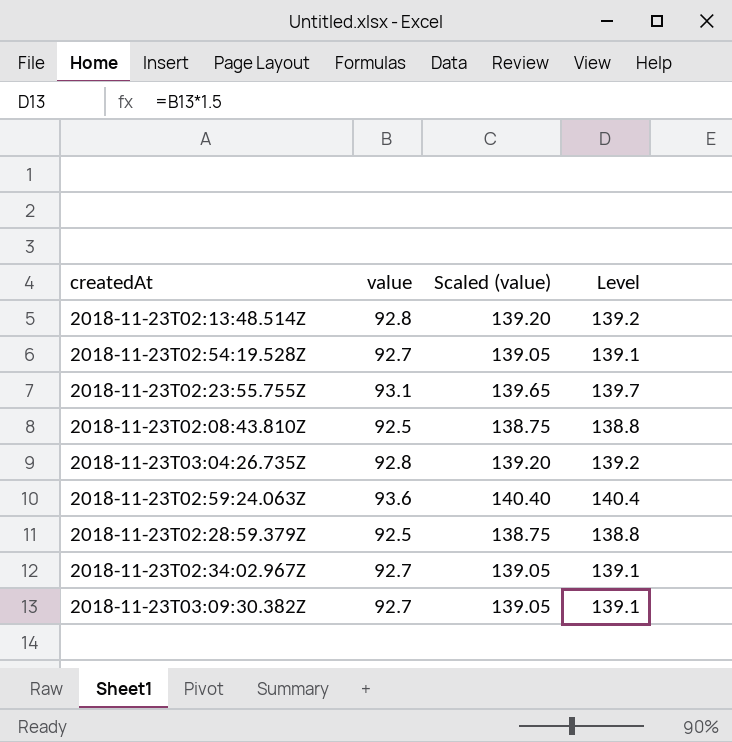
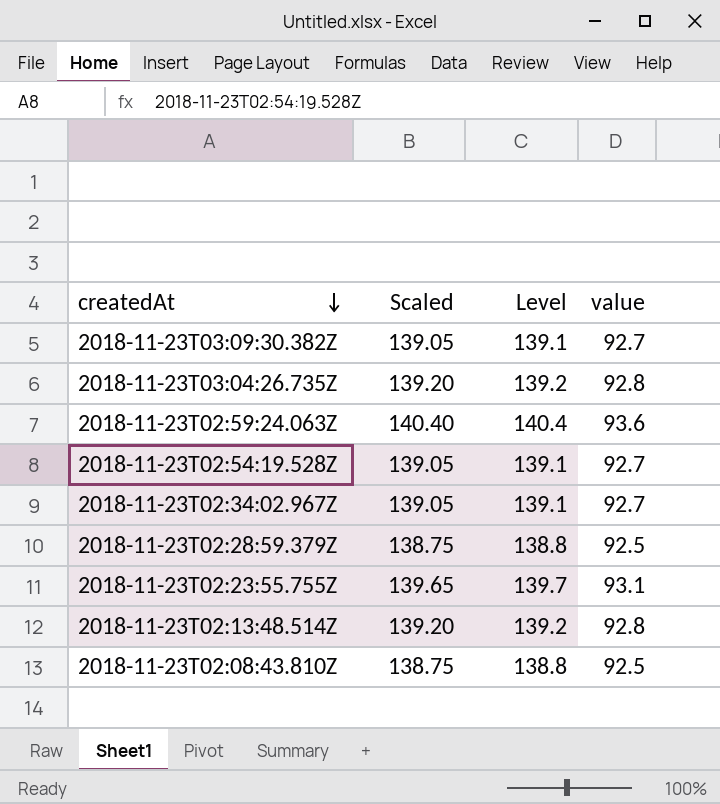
row order: none -> createdAt descending
column name: Scaled (value) -> Scaled
column value | position: 2 -> 4

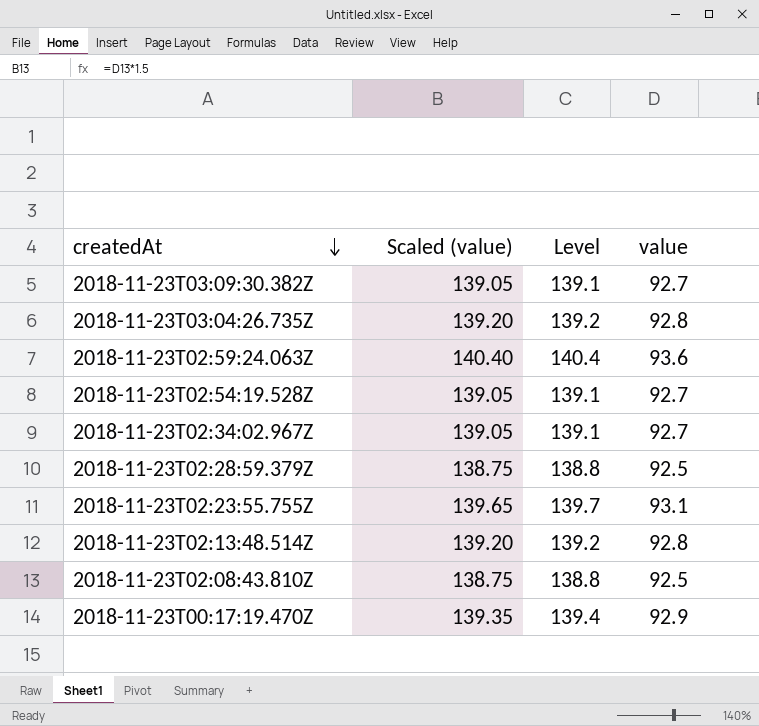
column name: Scaled -> Scaled (value)
row 2018-11-23T00:17:19.470Z: none -> 139.35 | 139.4 | 92.9

